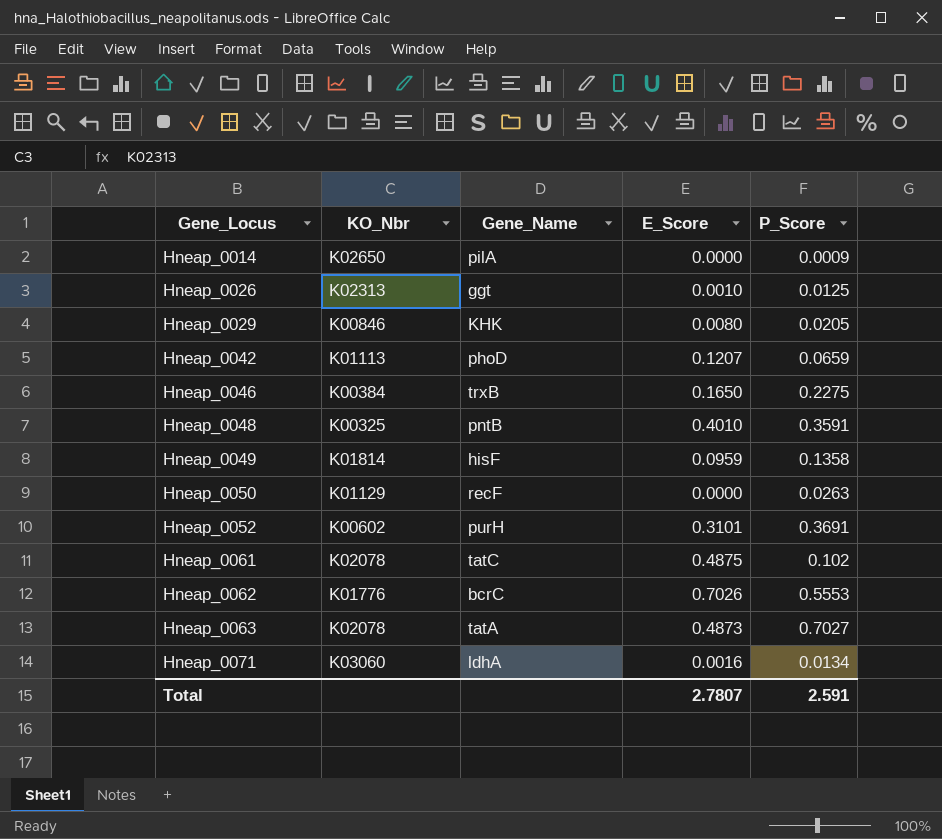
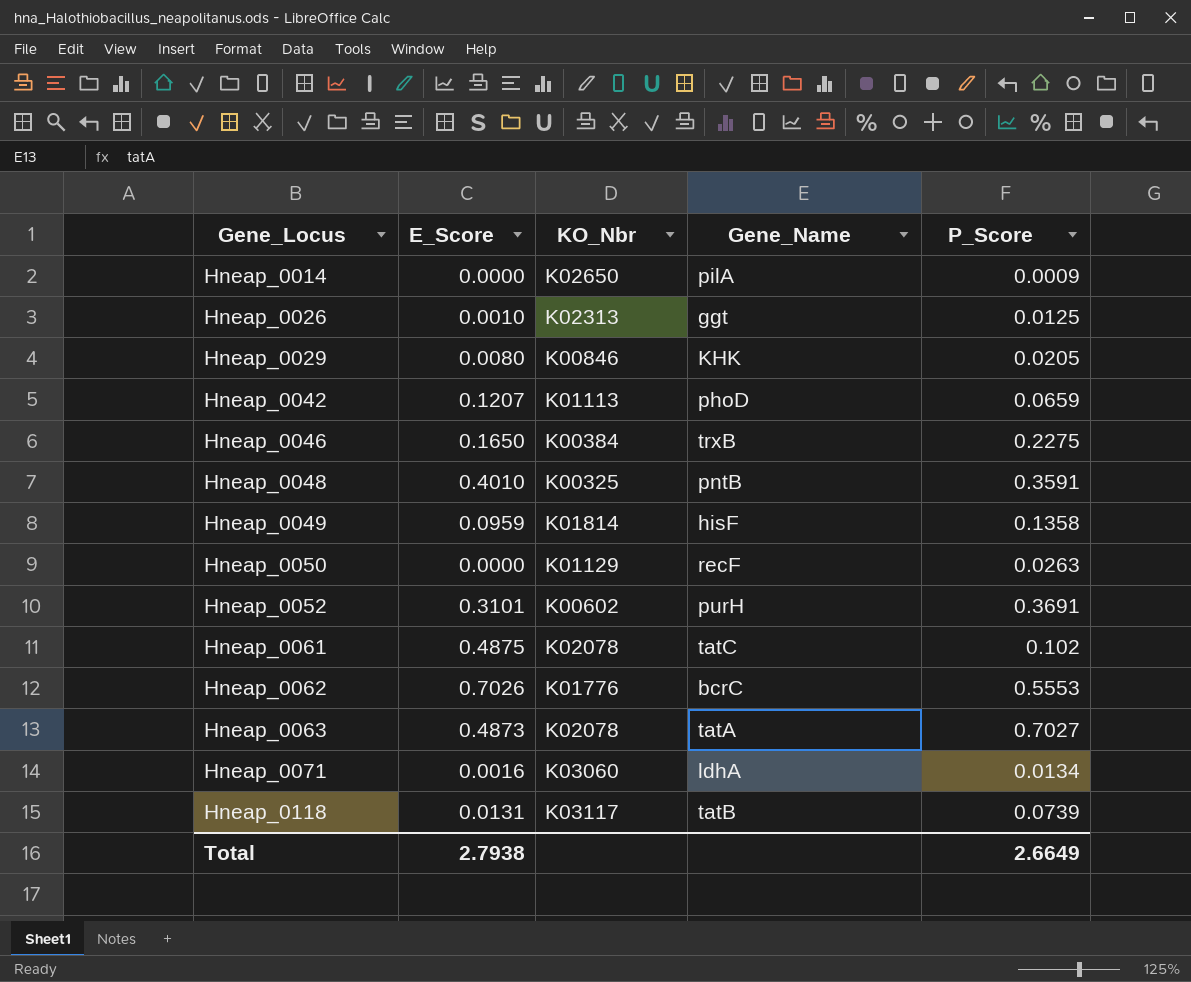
column E_Score | position: 4 -> 2
row Hneap_0118: none -> 0.0131 | K03117 | tatB | 0.0739
Total | E_Score: 2.7807 -> 2.7938
Total | P_Score: 2.591 -> 2.6649

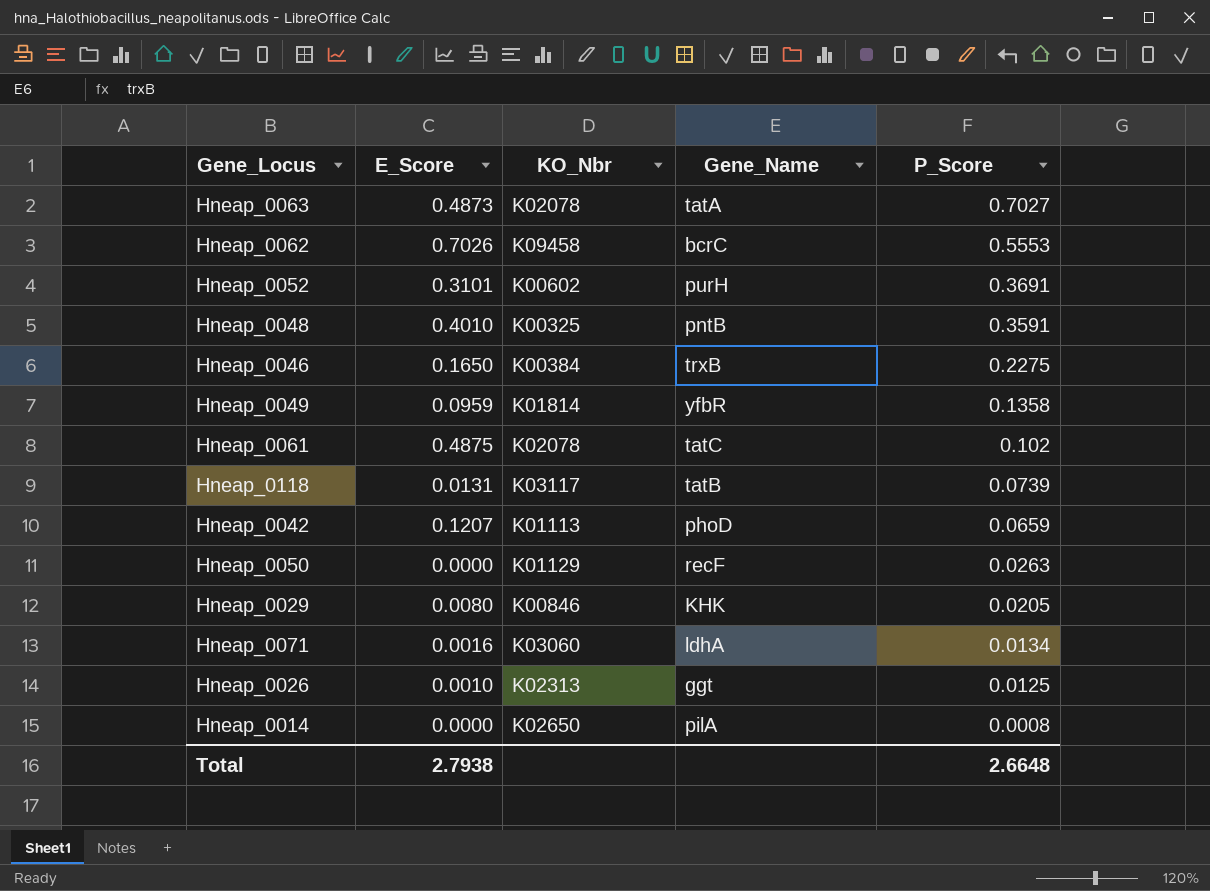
row order: Gene_Locus ascending -> P_Score descending
Hneap_0062 | KO_Nbr: K01776 -> K09458
Hneap_0049 | Gene_Name: hisF -> yfbR
Hneap_0014 | P_Score: 0.0009 -> 0.0008
Total | P_Score: 2.6649 -> 2.6648

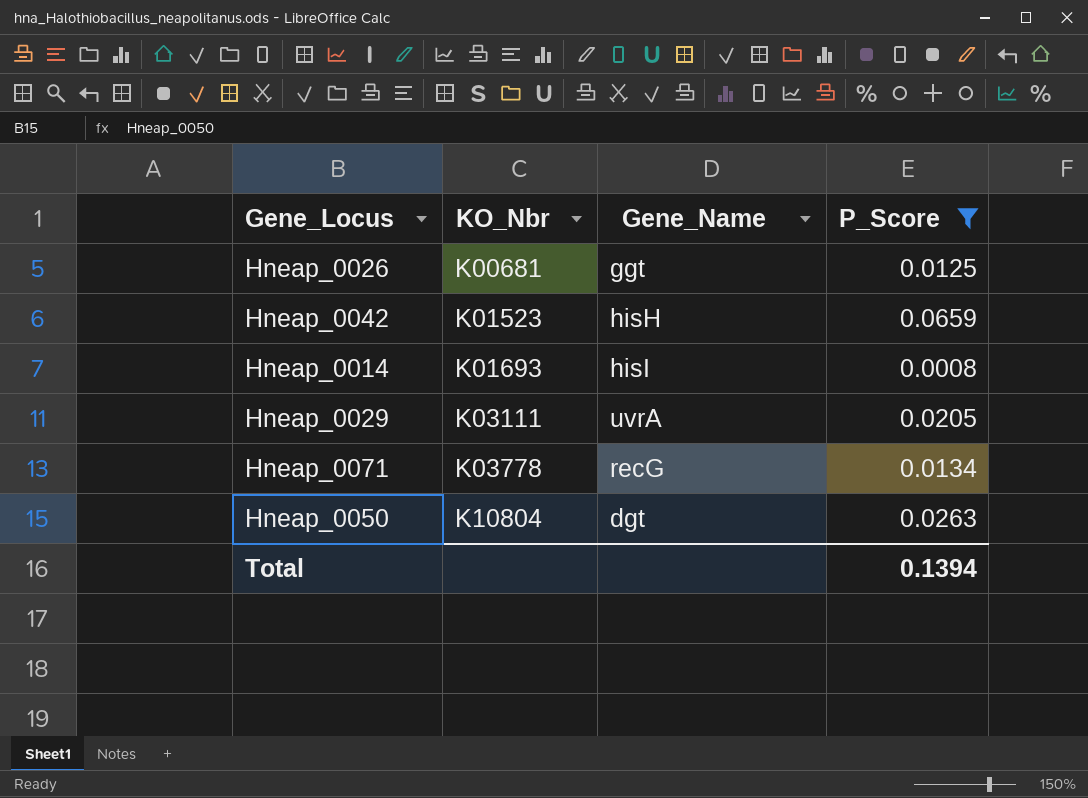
filter: none -> P_Score <= 0.0659
row order: P_Score descending -> KO_Nbr ascending
column E_Score | position: 2 -> none
Hneap_0026 | KO_Nbr: K02313 -> K00681
Hneap_0042 | KO_Nbr: K01113 -> K01523
Hneap_0042 | Gene_Name: phoD -> hisH
Hneap_0014 | KO_Nbr: K02650 -> K01693
Hneap_0014 | Gene_Name: pilA -> hisI
Hneap_0029 | KO_Nbr: K00846 -> K03111
Hneap_0029 | Gene_Name: KHK -> uvrA
Hneap_0071 | KO_Nbr: K03060 -> K03778
Hneap_0071 | Gene_Name: ldhA -> recG
Hneap_0050 | KO_Nbr: K01129 -> K10804
Hneap_0050 | Gene_Name: recF -> dgt
Total | P_Score: 2.6648 -> 0.1394

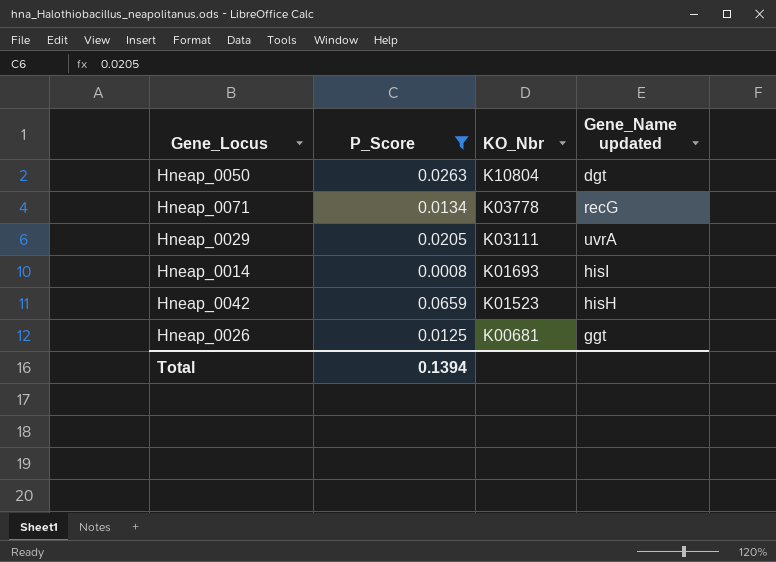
row order: KO_Nbr ascending -> KO_Nbr descending
column P_Score | position: 4 -> 2
column name: Gene_Name -> Gene_Name updated

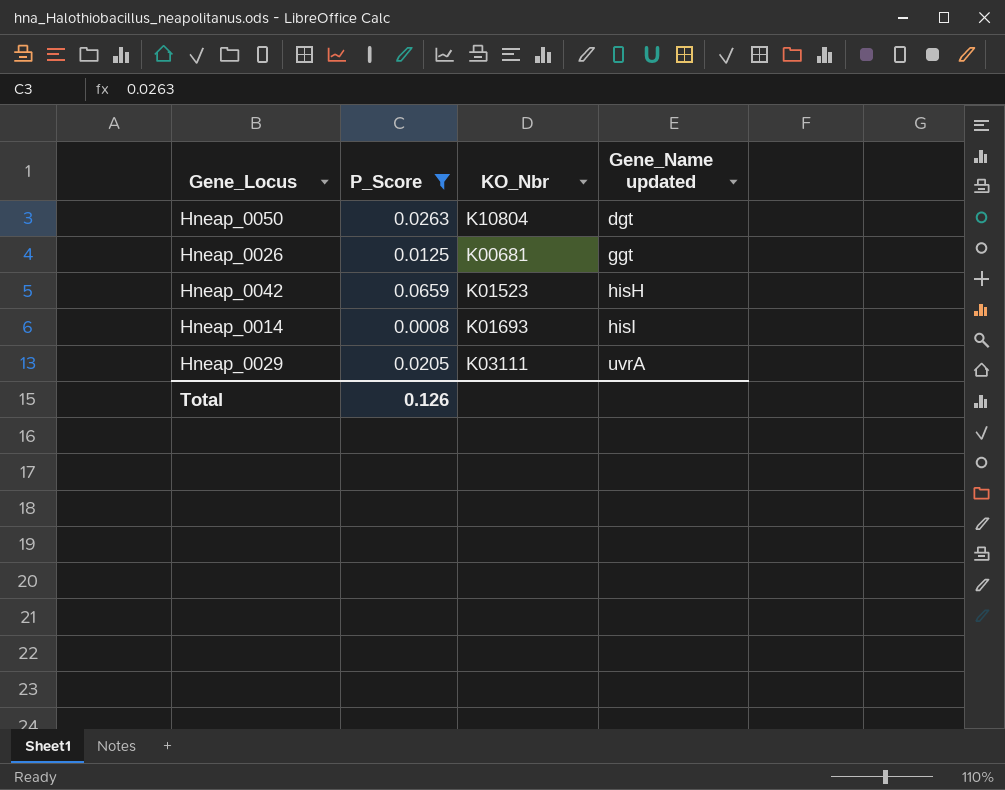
row order: KO_Nbr descending -> Gene_Name updated ascending
row Hneap_0071: 0.0134 | K03778 | recG -> none
Total | P_Score: 0.1394 -> 0.126

